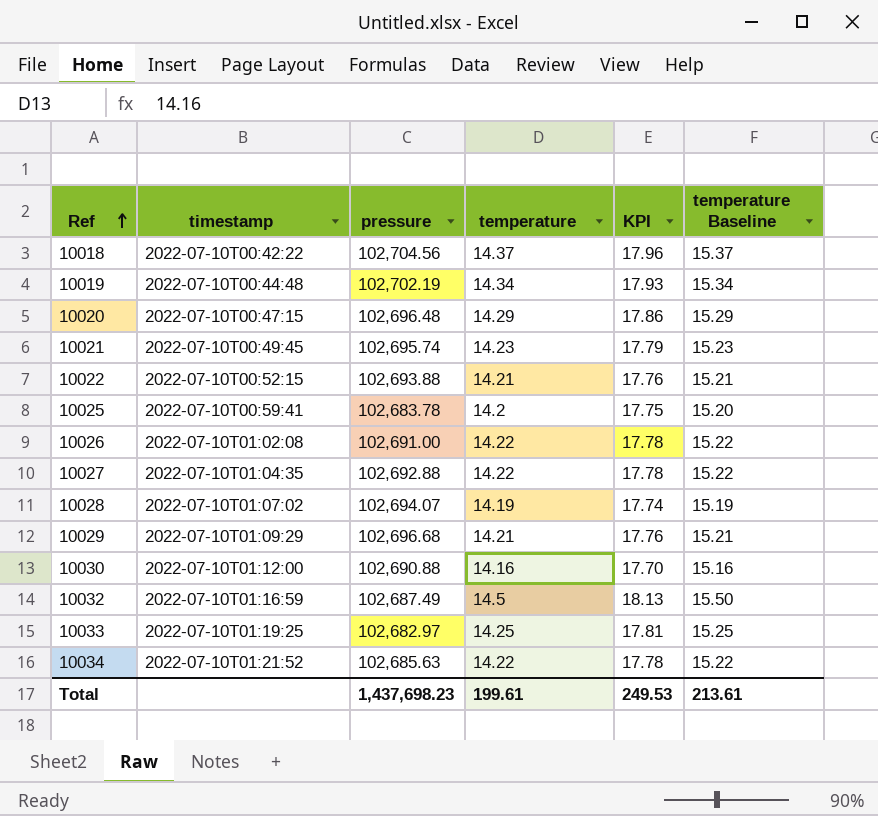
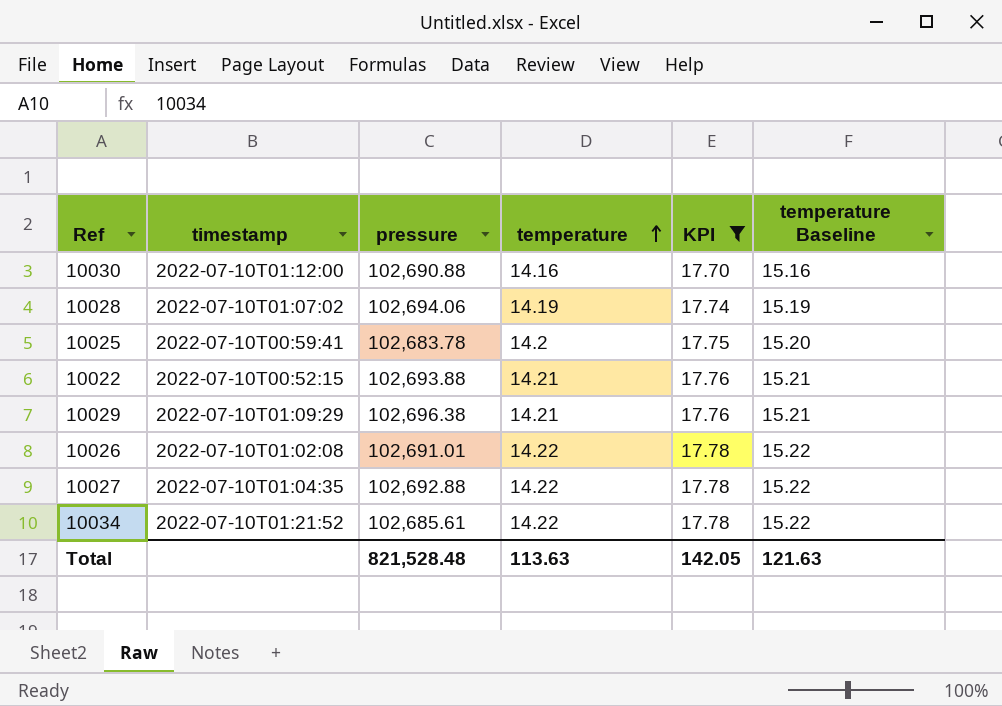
filter: none -> KPI <= 17.78
row order: Ref ascending -> temperature ascending
10028 | pressure: 102,694.07 -> 102,694.06
10029 | pressure: 102,696.68 -> 102,696.38
10026 | pressure: 102,691.00 -> 102,691.01
10034 | pressure: 102,685.63 -> 102,685.61
Total | pressure: 1,437,698.23 -> 821,528.48
Total | temperature: 199.61 -> 113.63
Total | KPI: 249.53 -> 142.05
Total | temperature Baseline: 213.61 -> 121.63

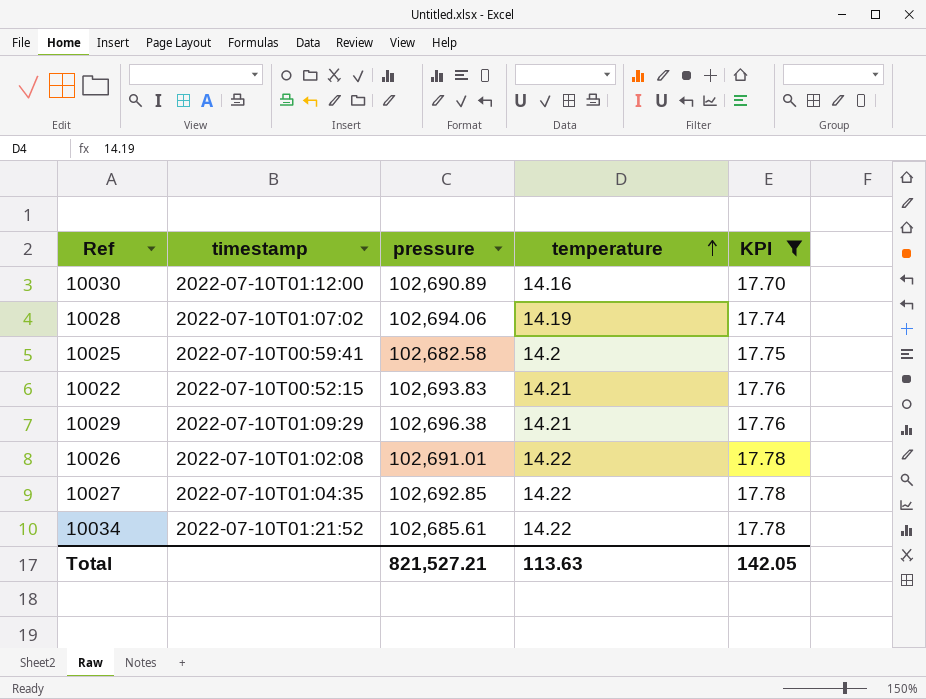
column temperature Baseline | formula: [temperature] + 1 -> none
10030 | pressure: 102,690.88 -> 102,690.89
10025 | pressure: 102,683.78 -> 102,682.58
10022 | pressure: 102,693.88 -> 102,693.83
10027 | pressure: 102,692.88 -> 102,692.85
Total | pressure: 821,528.48 -> 821,527.21

